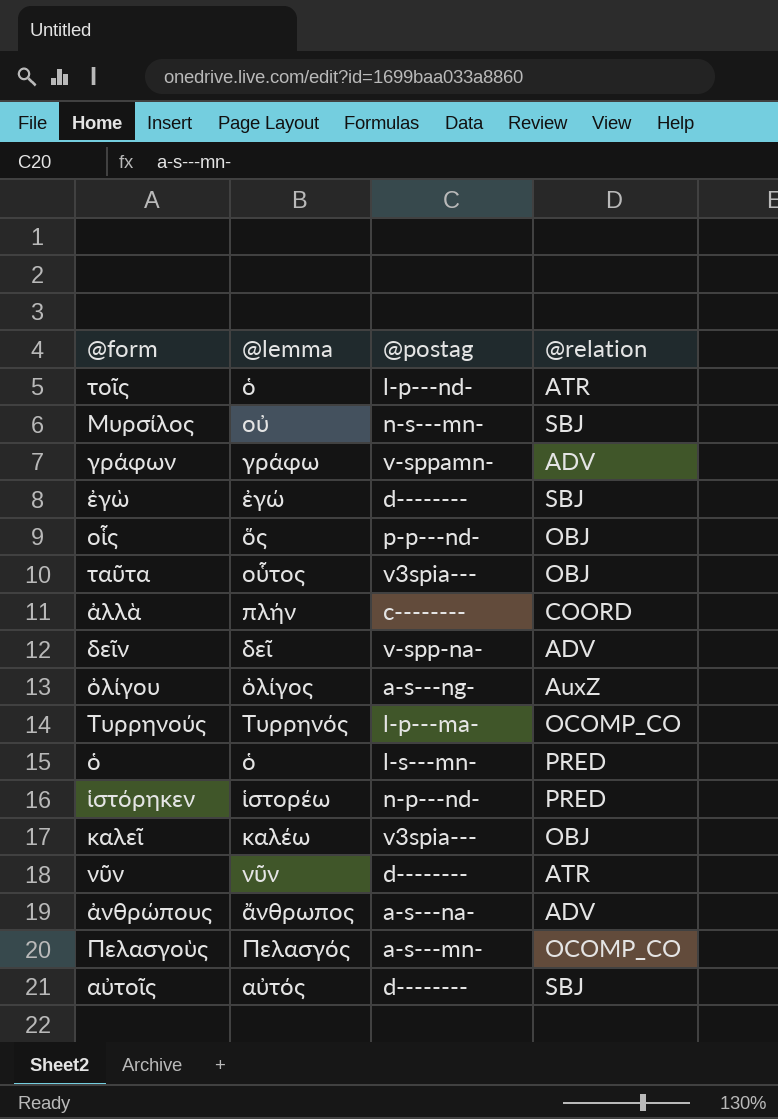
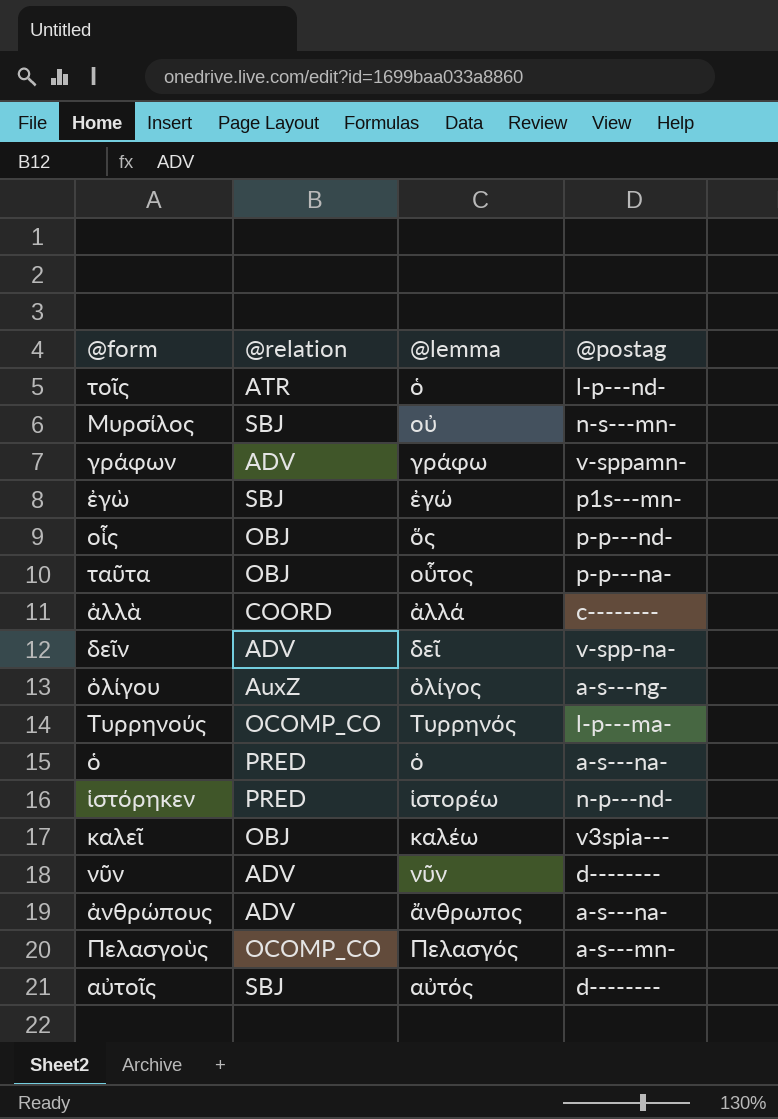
column @relation | position: 4 -> 2
ἐγὼ | @postag: d-------- -> p1s---mn-
ταῦτα | @postag: v3spia--- -> p-p---na-
ἀλλὰ | @lemma: πλήν -> ἀλλά
ὁ | @postag: l-s---mn- -> a-s---na-
νῦν | @relation: ATR -> ADV

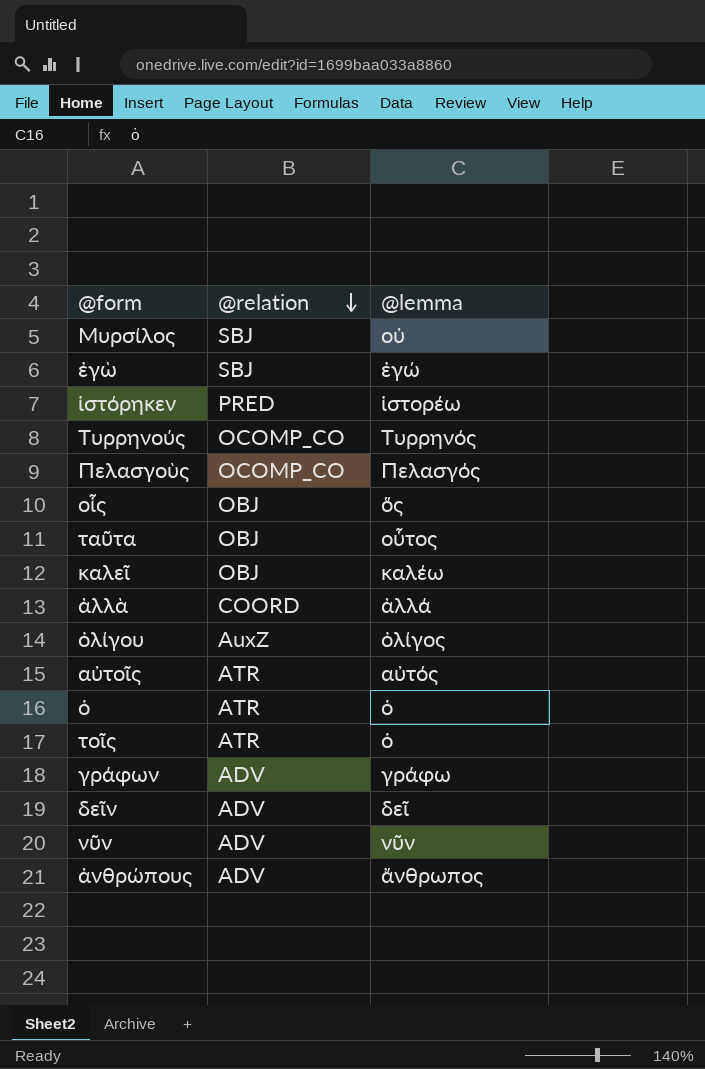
row order: none -> @relation descending
column @postag | position: 4 -> none
αὐτοῖς | @relation: SBJ -> ATR
ὁ | @relation: PRED -> ATR

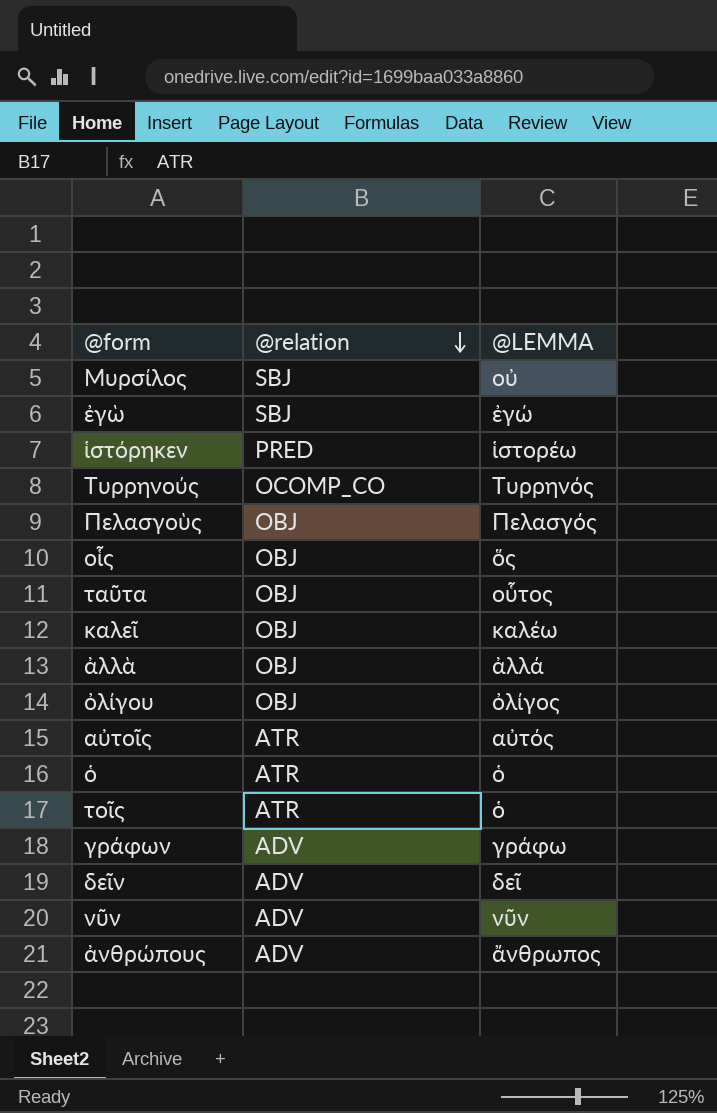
column name: @lemma -> @LEMMA
Πελασγοὺς | @relation: OCOMP_CO -> OBJ
ἀλλὰ | @relation: COORD -> OBJ
ὀλίγου | @relation: AuxZ -> OBJ

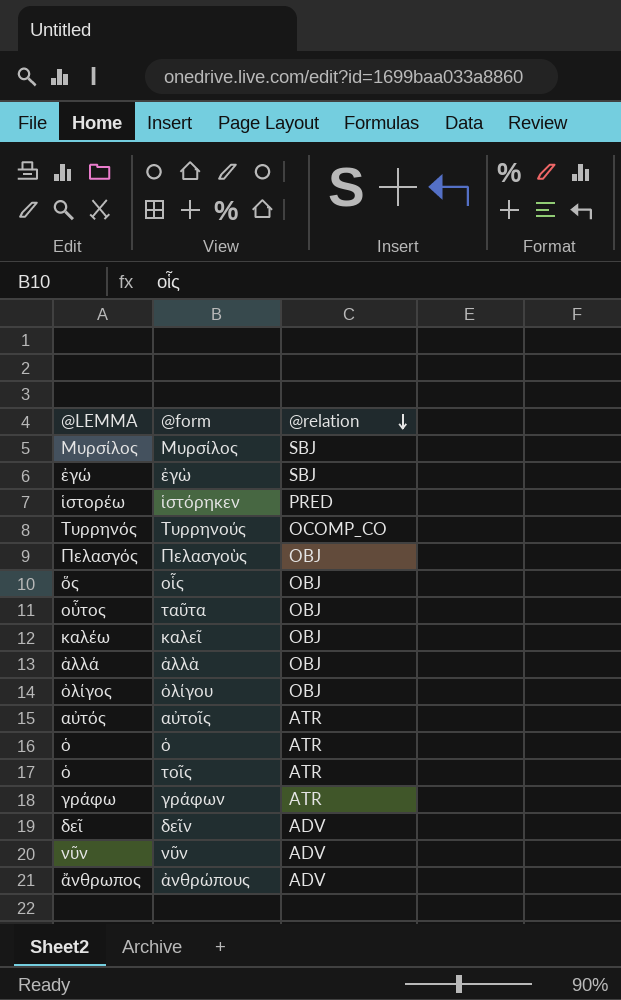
column @LEMMA | position: 3 -> 1
Μυρσίλος | @LEMMA: οὐ -> Μυρσίλος
γράφων | @relation: ADV -> ATR

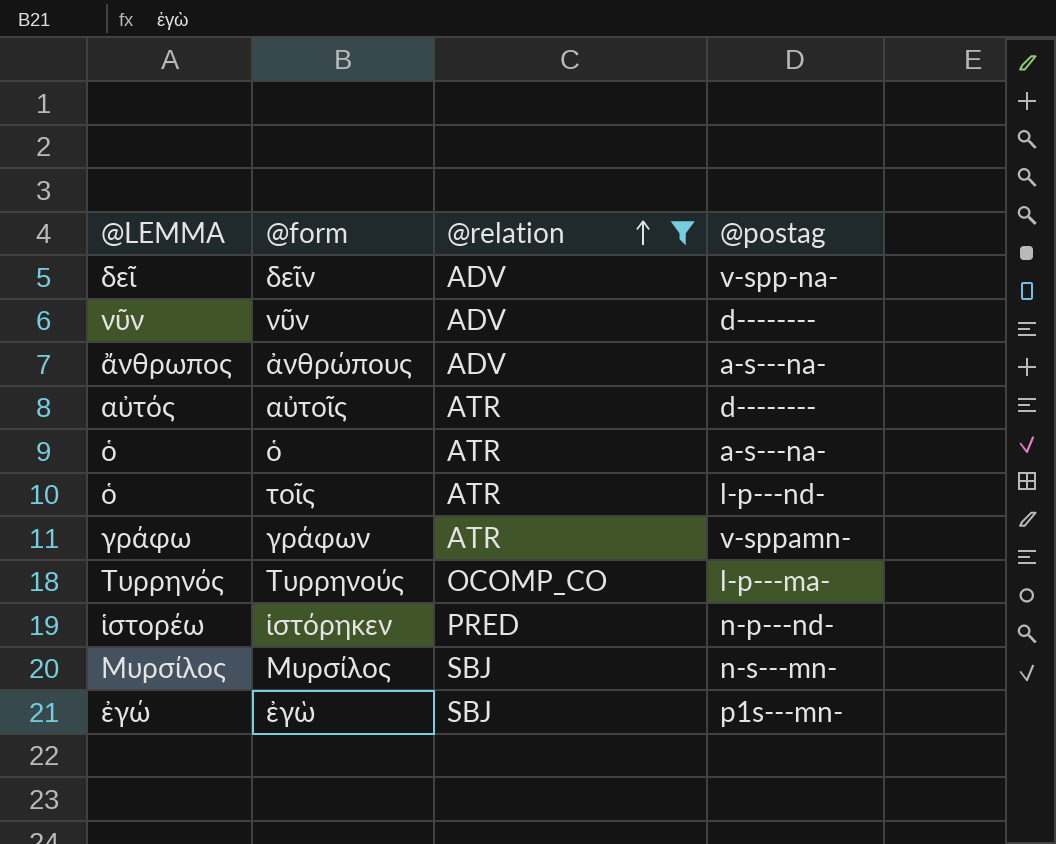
filter: none -> @relation != OBJ
row order: @relation descending -> @relation ascending
column @postag | position: none -> 4

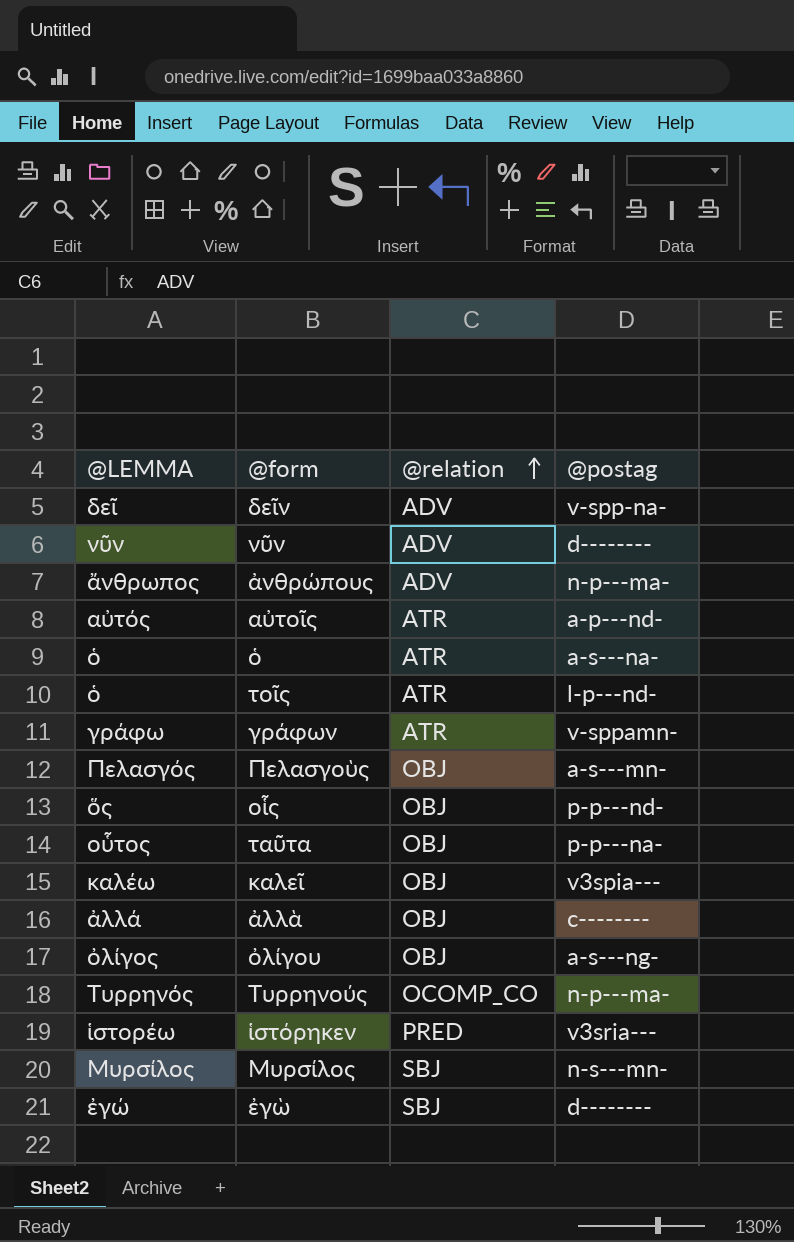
filter: @relation != OBJ -> none
ἀνθρώπους | @postag: a-s---na- -> n-p---ma-
αὐτοῖς | @postag: d-------- -> a-p---nd-
Τυρρηνούς | @postag: l-p---ma- -> n-p---ma-
ἱστόρηκεν | @postag: n-p---nd- -> v3sria---
ἐγὼ | @postag: p1s---mn- -> d--------

